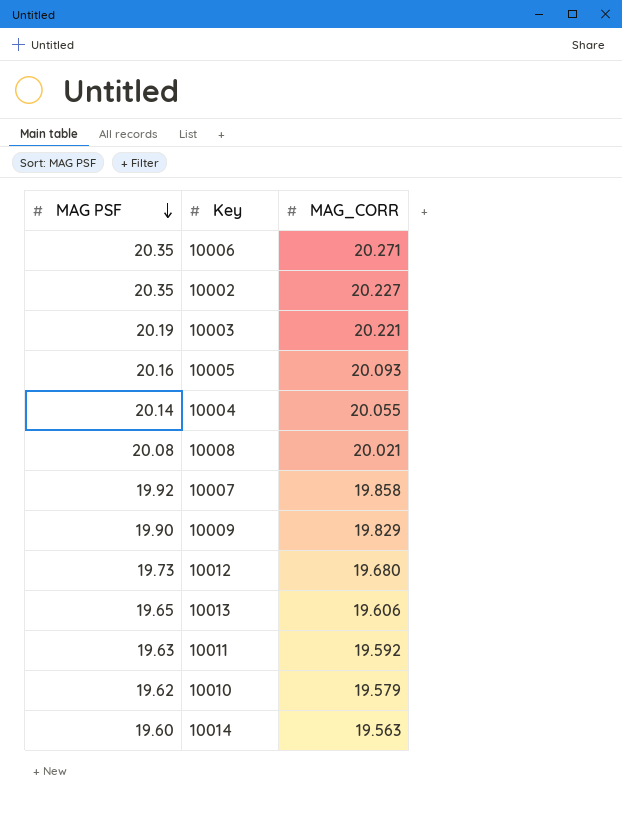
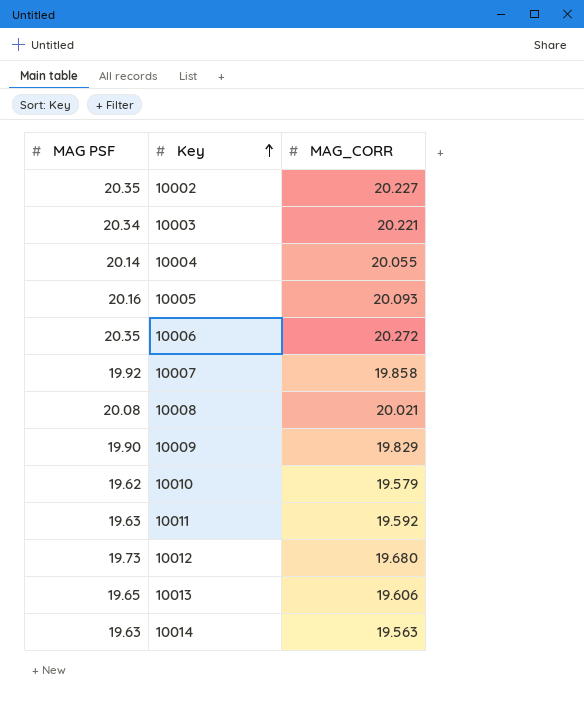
row order: MAG PSF descending -> Key ascending
10003 | MAG PSF: 20.19 -> 20.34
10006 | MAG_CORR: 20.271 -> 20.272
10014 | MAG PSF: 19.60 -> 19.63

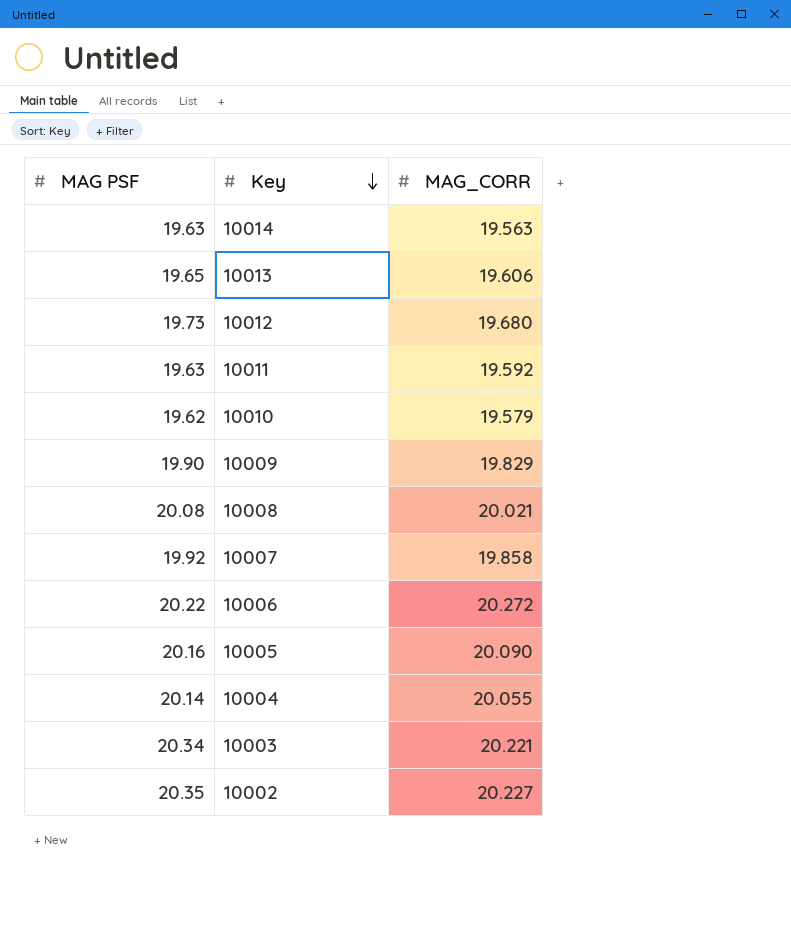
row order: Key ascending -> Key descending
10006 | MAG PSF: 20.35 -> 20.22
10005 | MAG_CORR: 20.093 -> 20.090

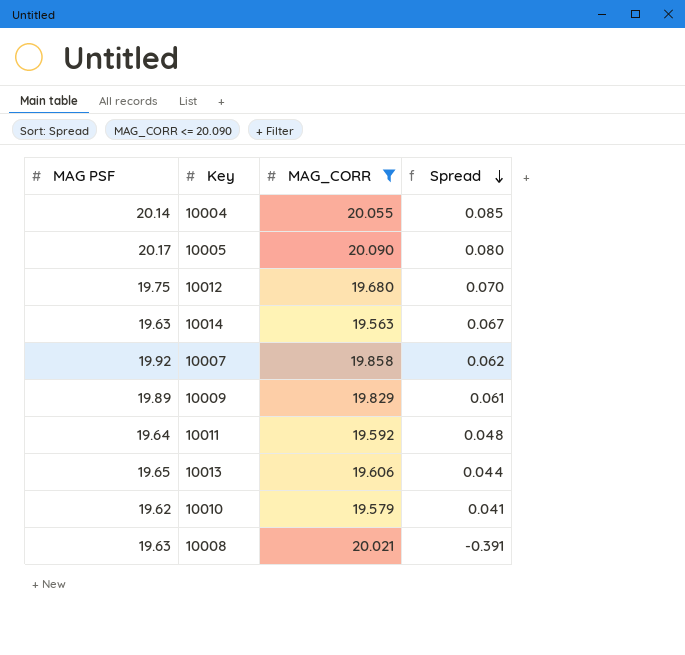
filter: none -> MAG_CORR <= 20.090
row order: Key descending -> Spread descending
column Spread | formula: none -> [MAG PSF] - [MAG_CORR]
10005 | MAG PSF: 20.16 -> 20.17
10012 | MAG PSF: 19.73 -> 19.75
10009 | MAG PSF: 19.90 -> 19.89
10011 | MAG PSF: 19.63 -> 19.64
10008 | MAG PSF: 20.08 -> 19.63

